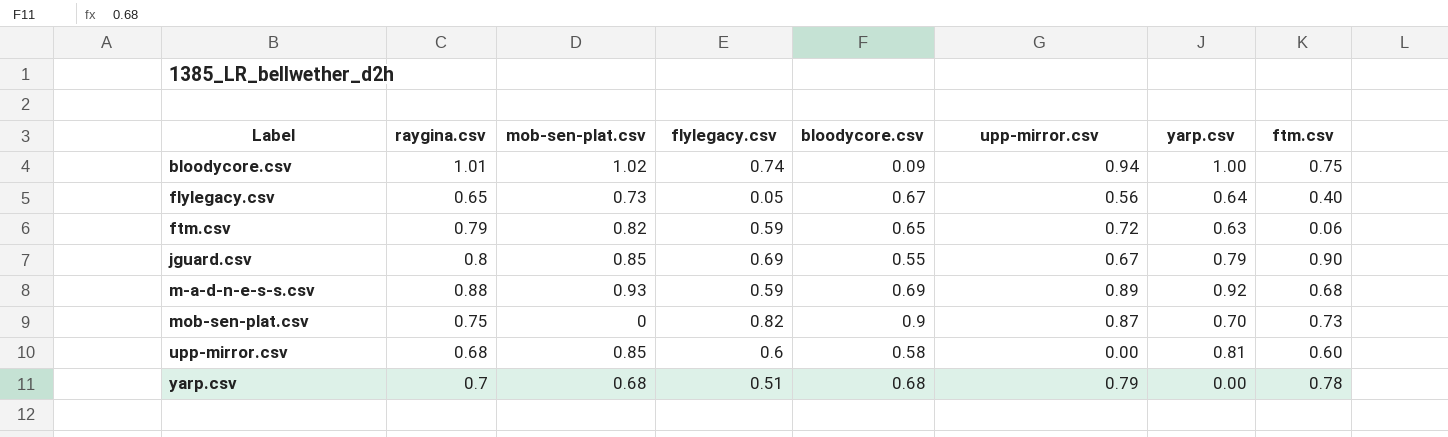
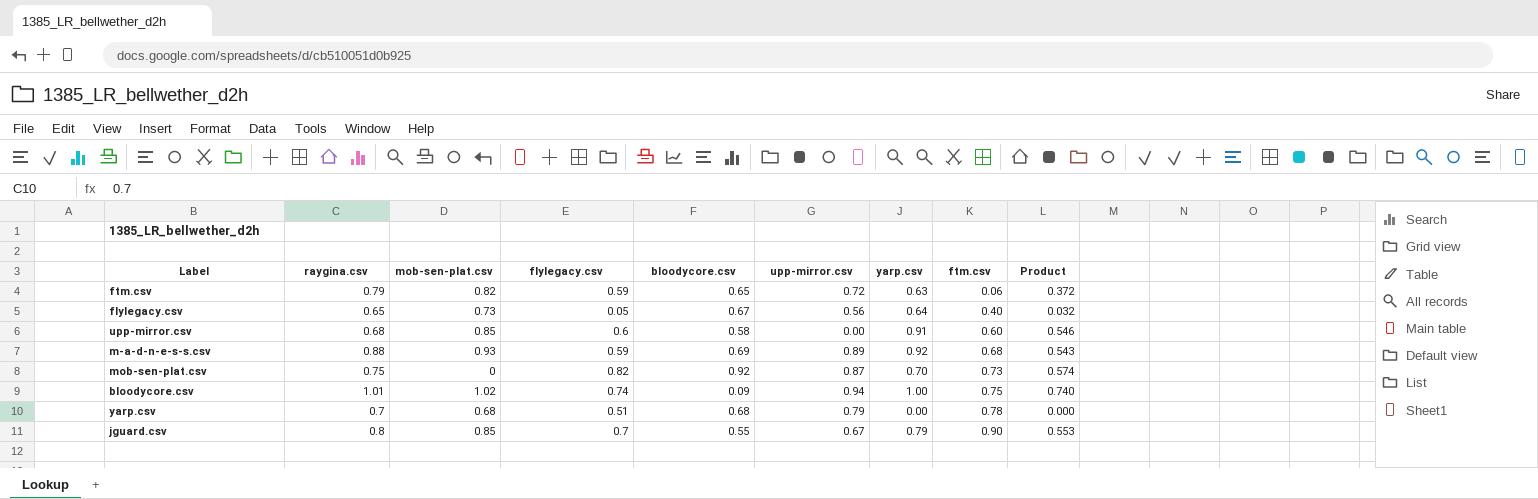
row order: Label ascending -> ftm.csv ascending
column Product | formula: none -> [flylegacy.csv] * [yarp.csv]
upp-mirror.csv | yarp.csv: 0.81 -> 0.91
mob-sen-plat.csv | bloodycore.csv: 0.9 -> 0.92
jguard.csv | flylegacy.csv: 0.69 -> 0.7

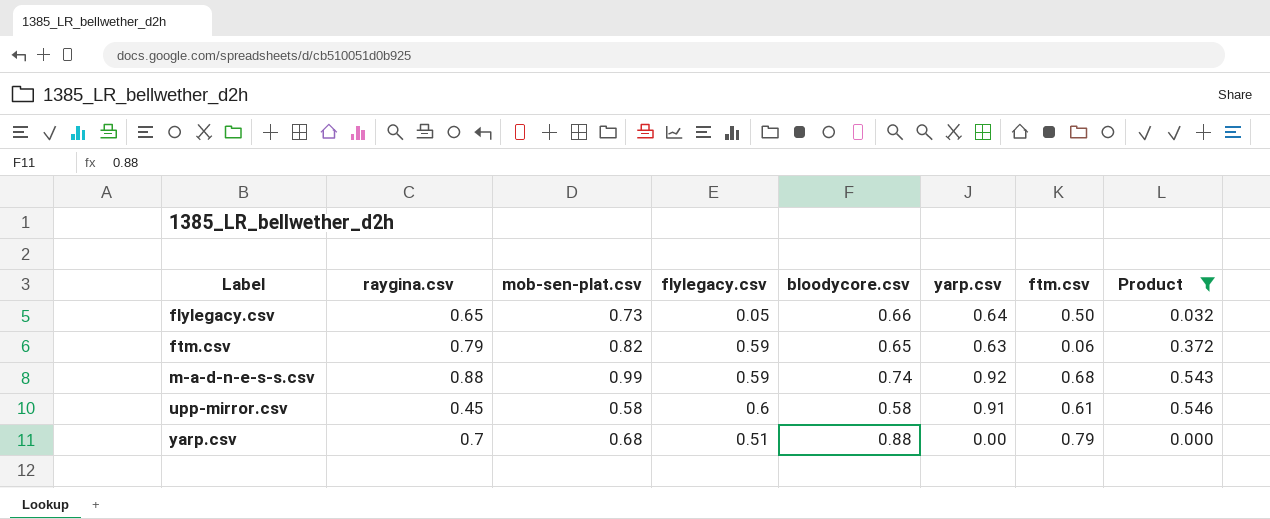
filter: none -> Product <= 0.546
row order: ftm.csv ascending -> Label ascending
column upp-mirror.csv | position: 6 -> none
flylegacy.csv | bloodycore.csv: 0.67 -> 0.66
flylegacy.csv | ftm.csv: 0.40 -> 0.50
m-a-d-n-e-s-s.csv | mob-sen-plat.csv: 0.93 -> 0.99
m-a-d-n-e-s-s.csv | bloodycore.csv: 0.69 -> 0.74
upp-mirror.csv | raygina.csv: 0.68 -> 0.45
upp-mirror.csv | mob-sen-plat.csv: 0.85 -> 0.58
upp-mirror.csv | ftm.csv: 0.60 -> 0.61
yarp.csv | bloodycore.csv: 0.68 -> 0.88
yarp.csv | ftm.csv: 0.78 -> 0.79

